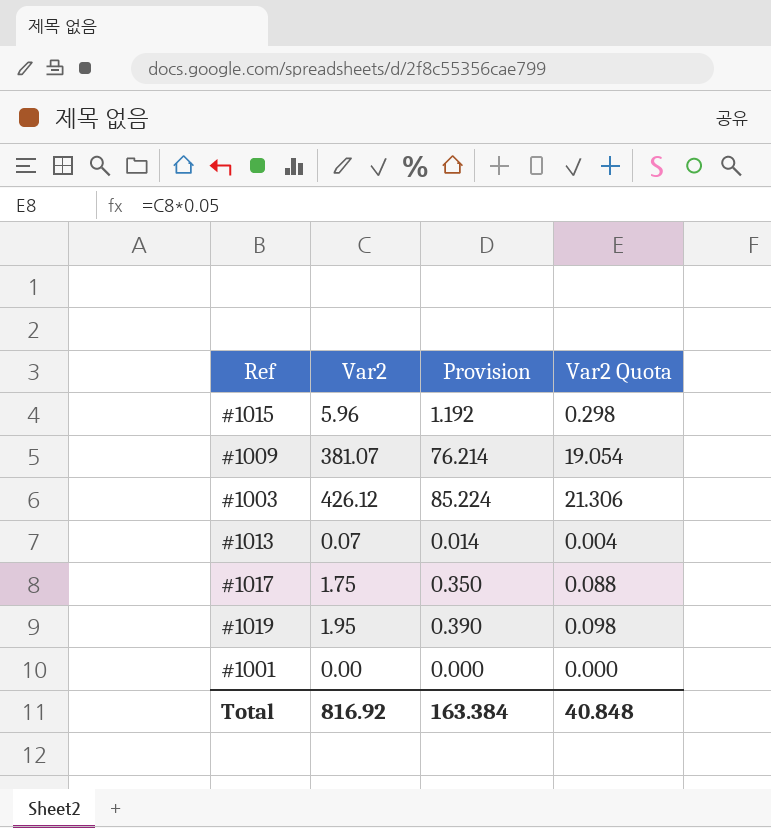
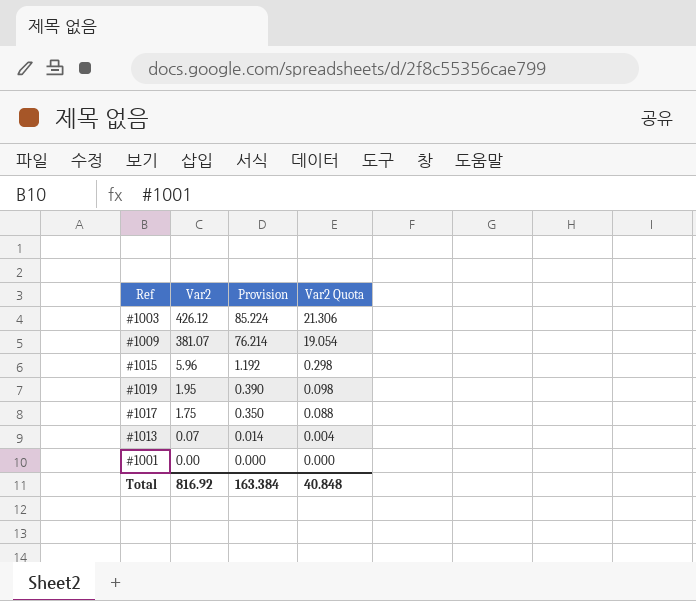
row order: none -> Var2 descending

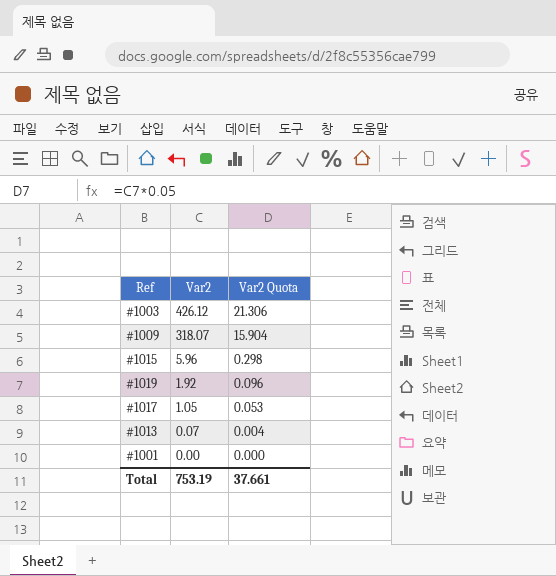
column Provision | formula: [Var2] * 0.2 -> none
#1009 | Var2: 381.07 -> 318.07
#1009 | Var2 Quota: 19.054 -> 15.904
#1019 | Var2: 1.95 -> 1.92
#1019 | Var2 Quota: 0.098 -> 0.096
#1017 | Var2: 1.75 -> 1.05
#1017 | Var2 Quota: 0.088 -> 0.053
Total | Var2: 816.92 -> 753.19
Total | Var2 Quota: 40.848 -> 37.661

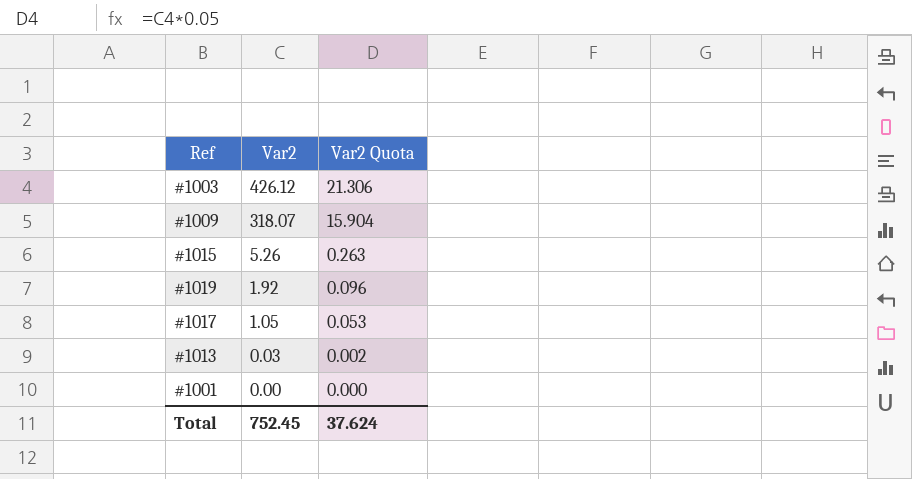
#1015 | Var2: 5.96 -> 5.26
#1015 | Var2 Quota: 0.298 -> 0.263
#1013 | Var2: 0.07 -> 0.03
#1013 | Var2 Quota: 0.004 -> 0.002
Total | Var2: 753.19 -> 752.45
Total | Var2 Quota: 37.661 -> 37.624

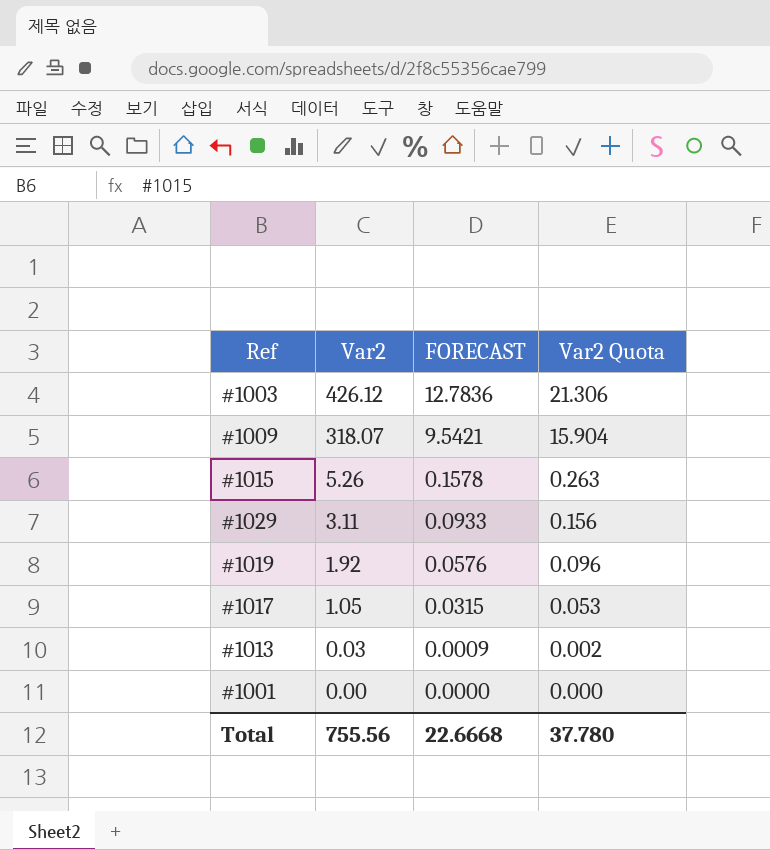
column FORECAST | formula: none -> [Var2] * 0.03
row #1029: none -> 3.11 | 0.0933 | 0.156
Total | Var2: 752.45 -> 755.56
Total | Var2 Quota: 37.624 -> 37.780

